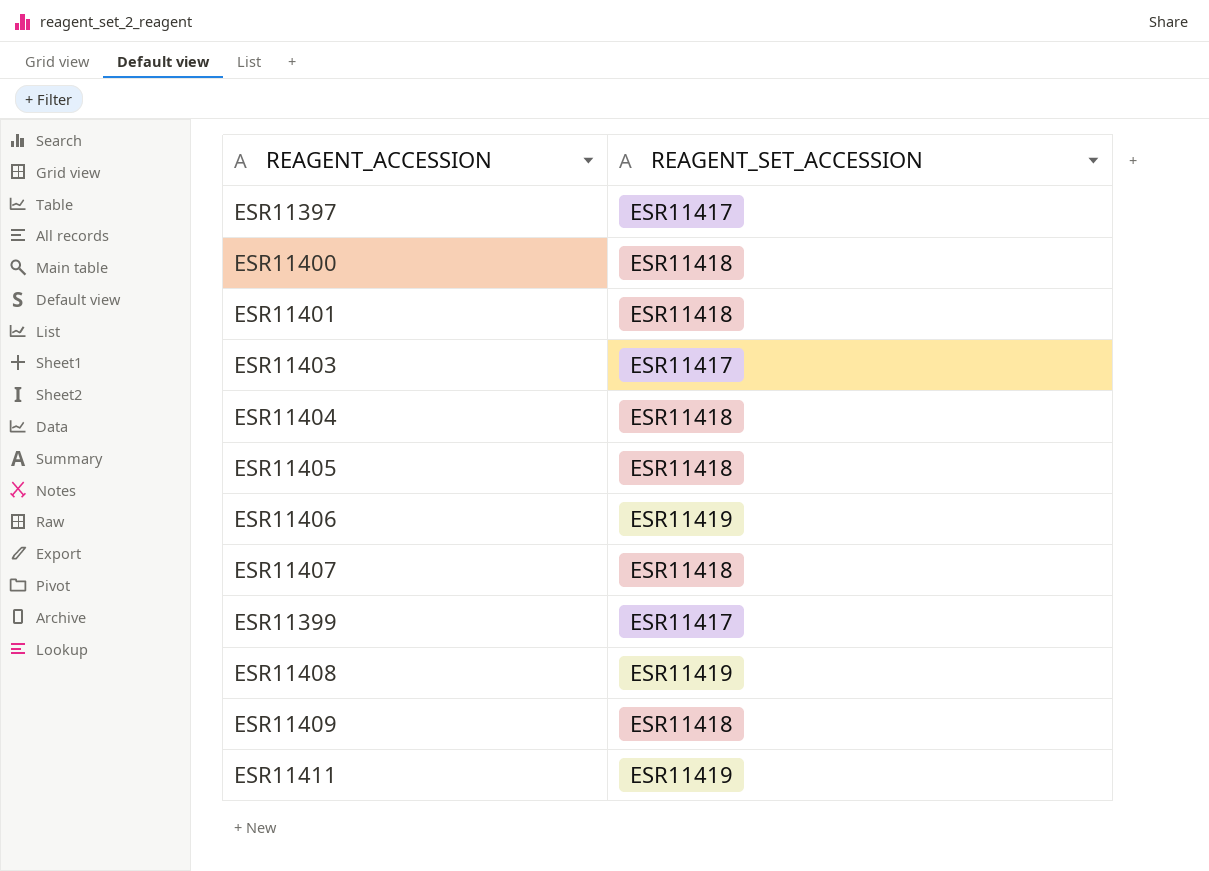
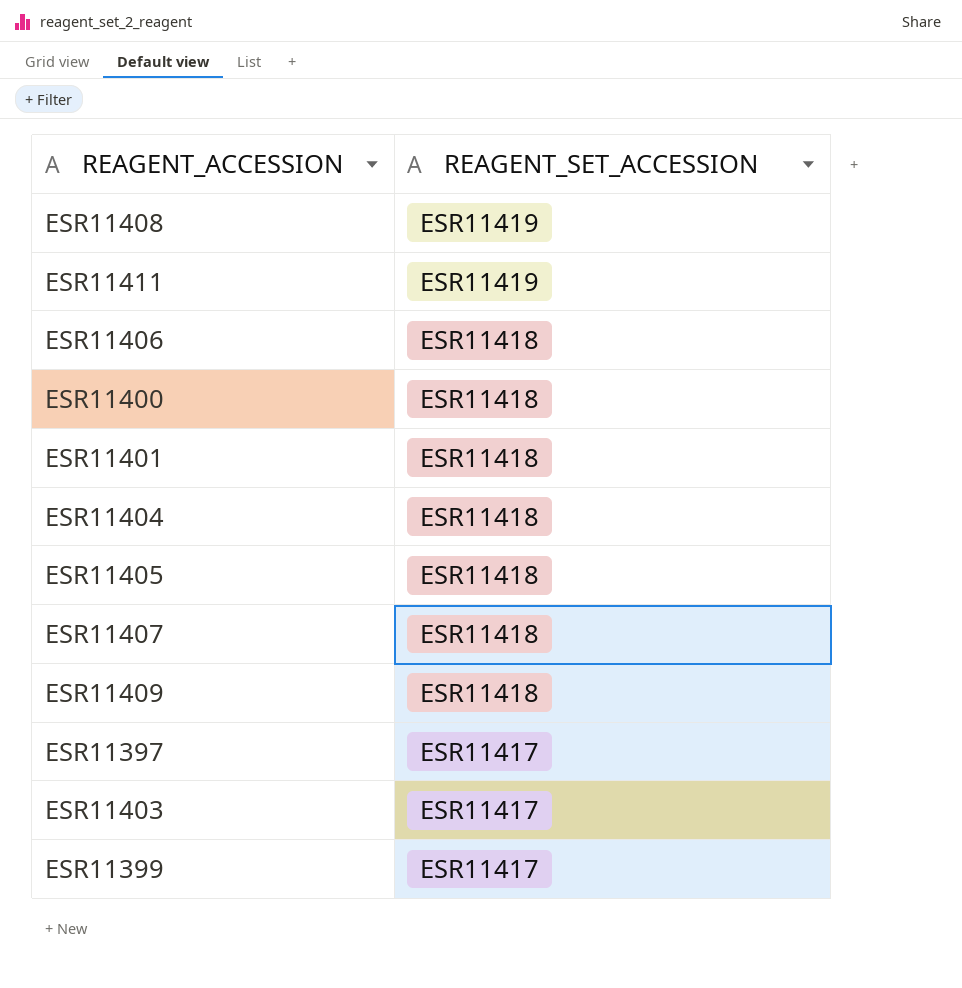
row order: none -> REAGENT_SET_ACCESSION descending
ESR11406 | REAGENT_SET_ACCESSION: ESR11419 -> ESR11418

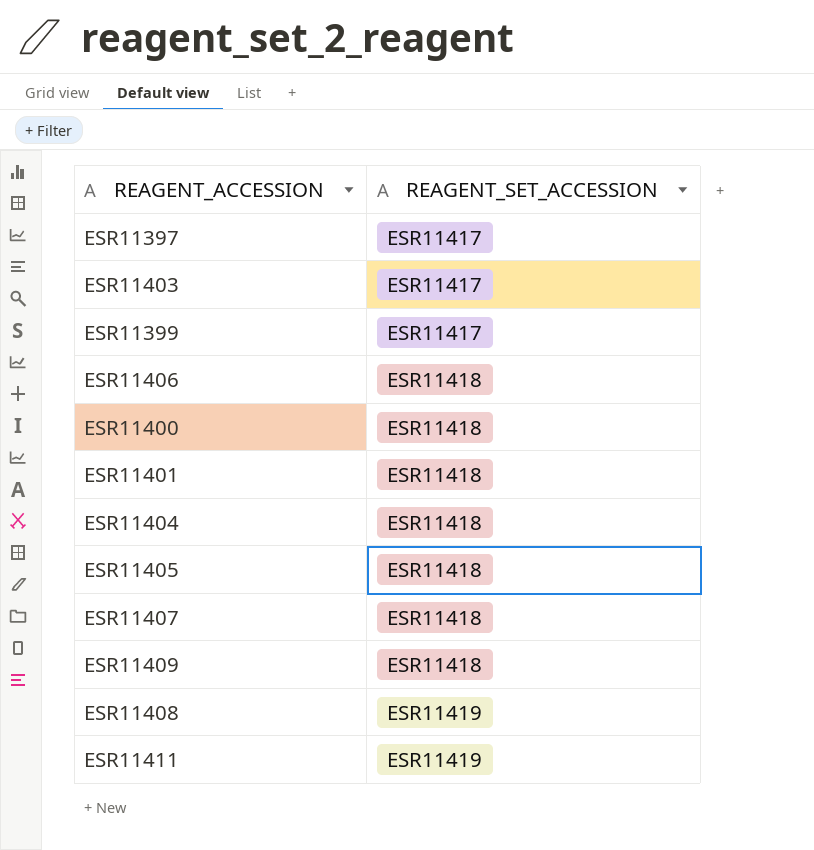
row order: REAGENT_SET_ACCESSION descending -> REAGENT_SET_ACCESSION ascending

